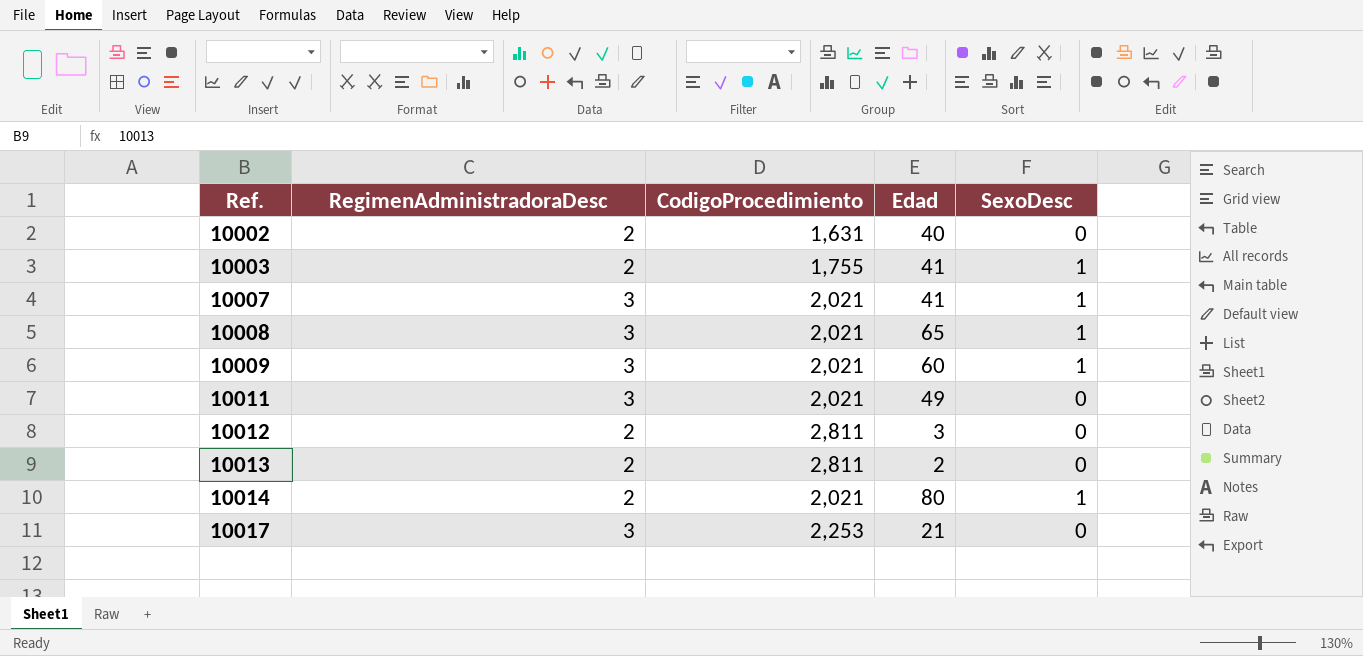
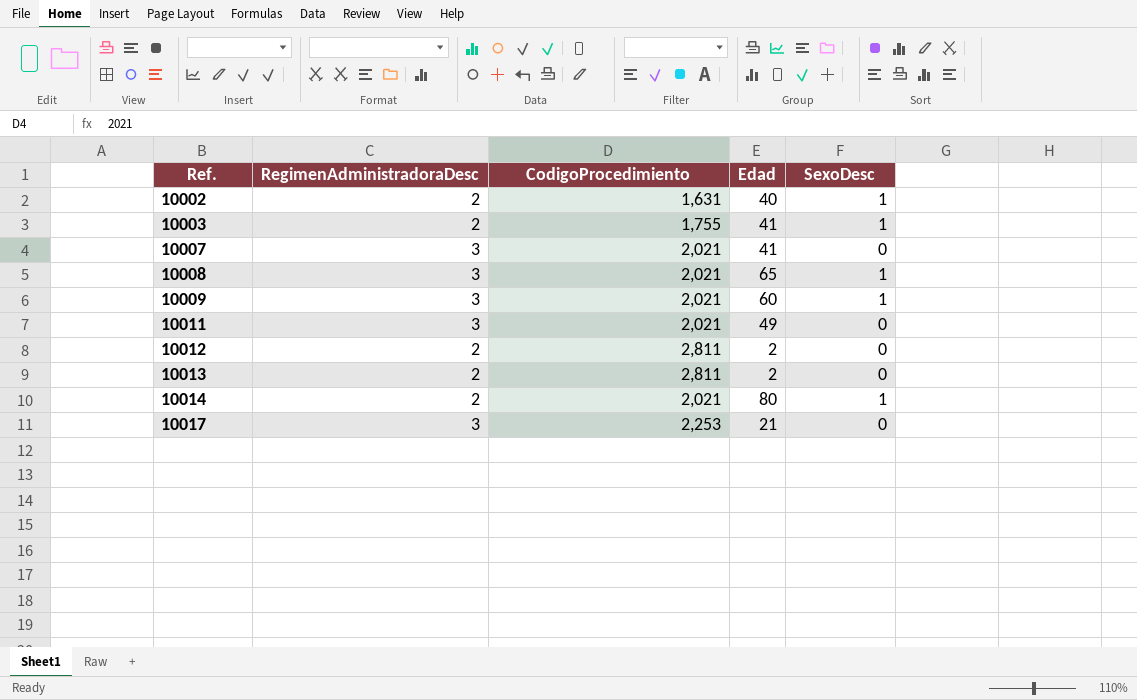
10002 | SexoDesc: 0 -> 1
10007 | SexoDesc: 1 -> 0
10012 | Edad: 3 -> 2

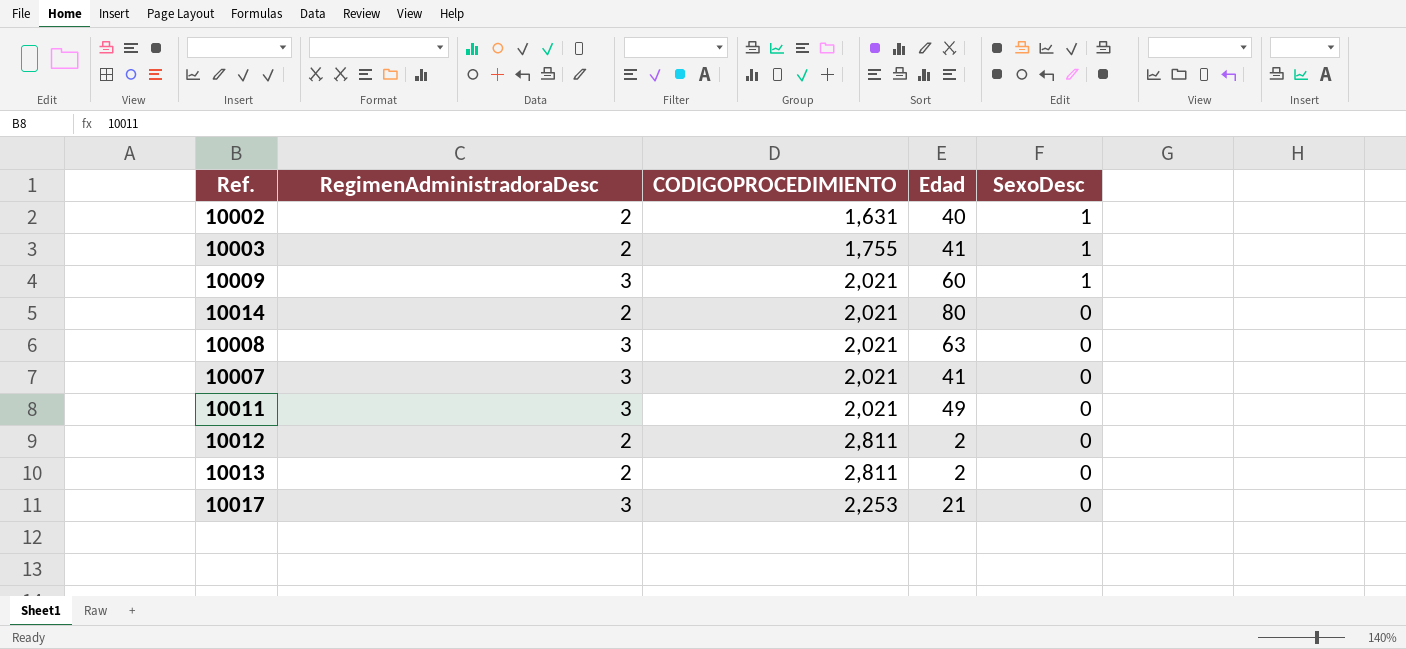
row order: Ref. ascending -> SexoDesc descending
column name: CodigoProcedimiento -> CODIGOPROCEDIMIENTO
10014 | SexoDesc: 1 -> 0
10008 | Edad: 65 -> 63
10008 | SexoDesc: 1 -> 0

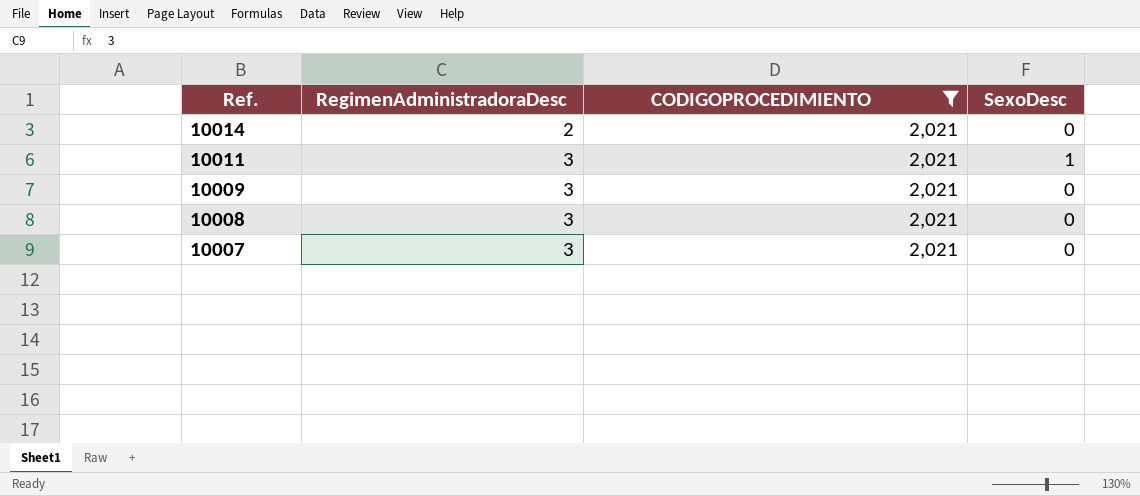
filter: none -> CODIGOPROCEDIMIENTO = 2,021
row order: SexoDesc descending -> Ref. descending
column Edad | position: 4 -> none
10011 | SexoDesc: 0 -> 1
10009 | SexoDesc: 1 -> 0

